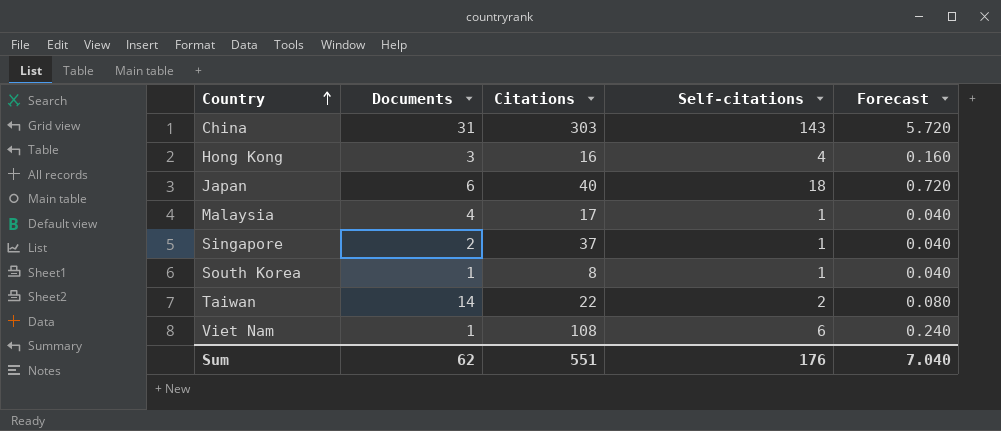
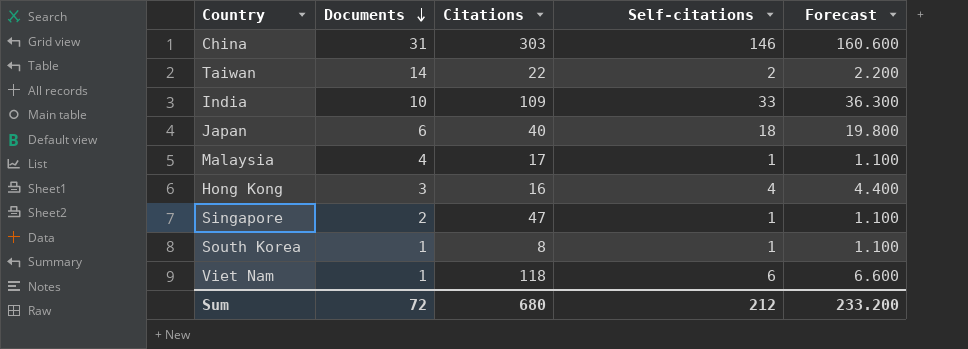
row order: Country ascending -> Documents descending
column Forecast | formula: [Self-citations] * 0.04 -> [Self-citations] * 1.1
China | Self-citations: 143 -> 146
row India: none -> 10 | 109 | 33 | 36.300
Singapore | Citations: 37 -> 47
Viet Nam | Citations: 108 -> 118
Sum | Documents: 62 -> 72
Sum | Citations: 551 -> 680
Sum | Self-citations: 176 -> 212
Sum | Forecast: 7.040 -> 233.200

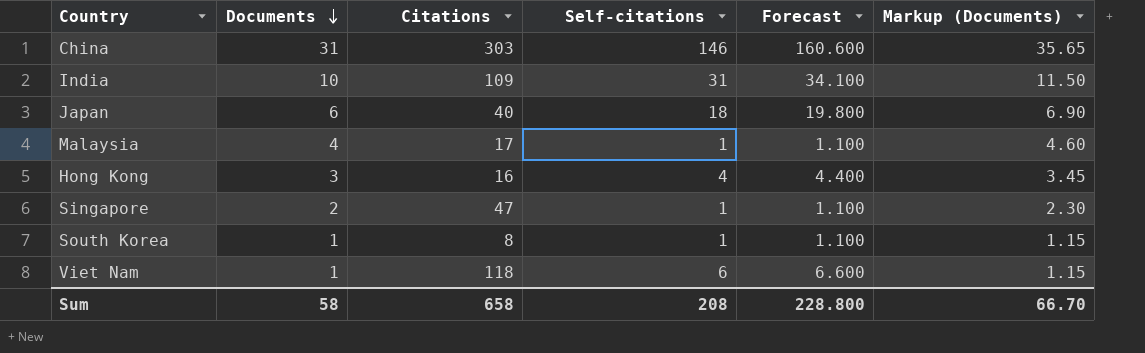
column Markup (Documents) | formula: none -> [Documents] * 1.15
row Taiwan: 14 | 22 | 2 | 2.200 -> none
India | Self-citations: 33 -> 31
India | Forecast: 36.300 -> 34.100
Sum | Documents: 72 -> 58
Sum | Citations: 680 -> 658
Sum | Self-citations: 212 -> 208
Sum | Forecast: 233.200 -> 228.800

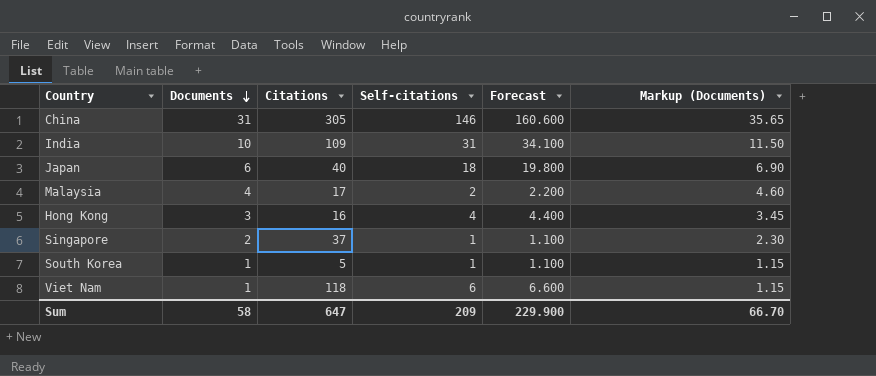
China | Citations: 303 -> 305
Malaysia | Self-citations: 1 -> 2
Malaysia | Forecast: 1.100 -> 2.200
Singapore | Citations: 47 -> 37
South Korea | Citations: 8 -> 5
Sum | Citations: 658 -> 647
Sum | Self-citations: 208 -> 209
Sum | Forecast: 228.800 -> 229.900

